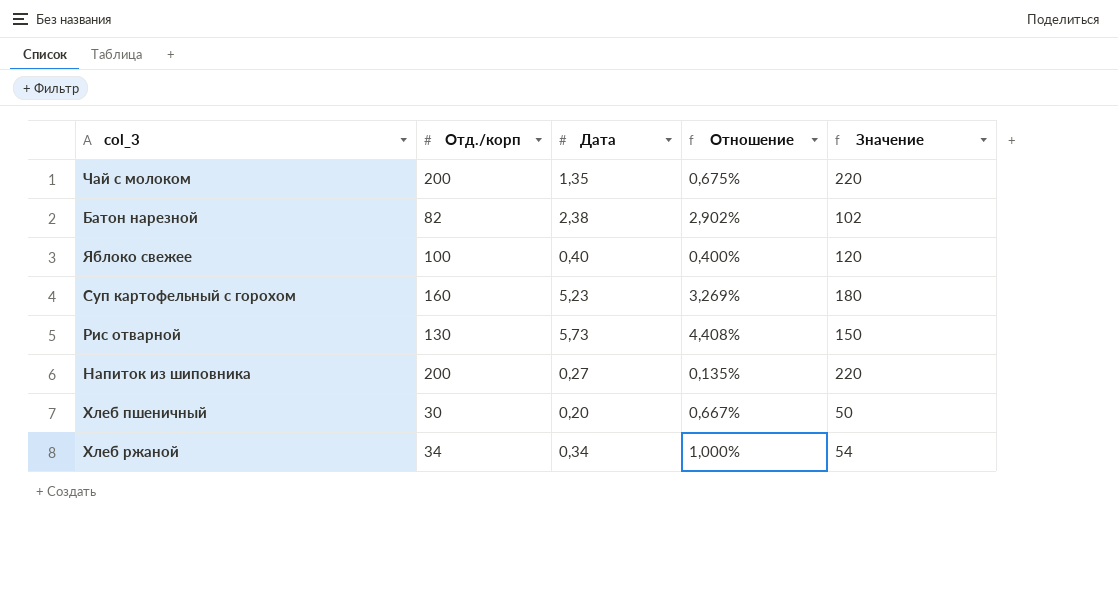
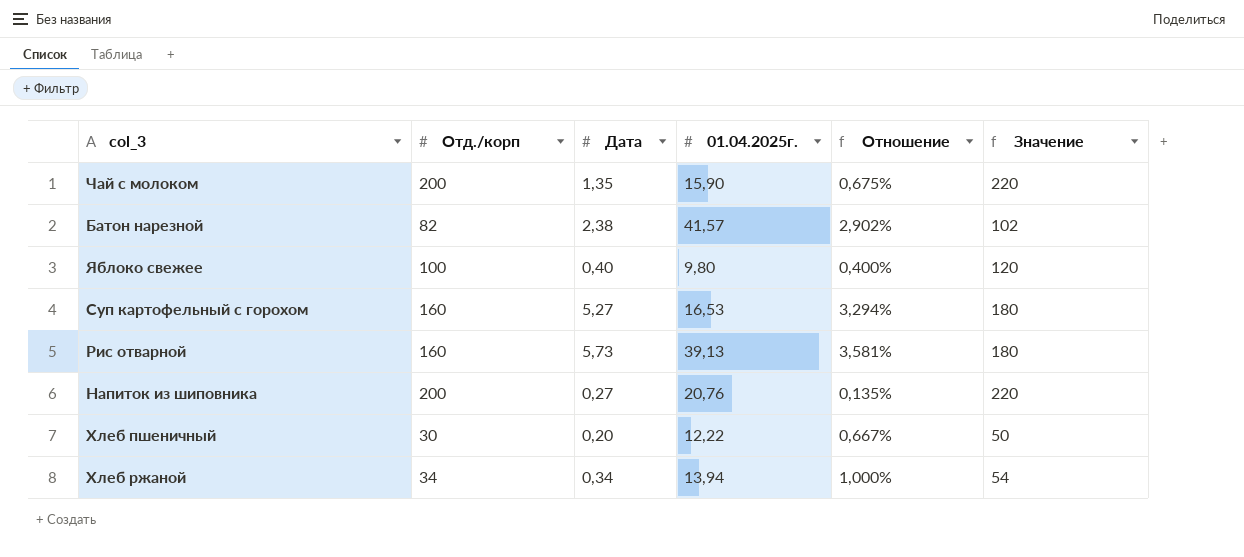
column 01.04.2025г. | position: none -> 4
Суп картофельный с горохом | Дата: 5,23 -> 5,27
Суп картофельный с горохом | Отношение: 3,269% -> 3,294%
Рис отварной | Отд./корп: 130 -> 160
Рис отварной | Отношение: 4,408% -> 3,581%
Рис отварной | Значение: 150 -> 180

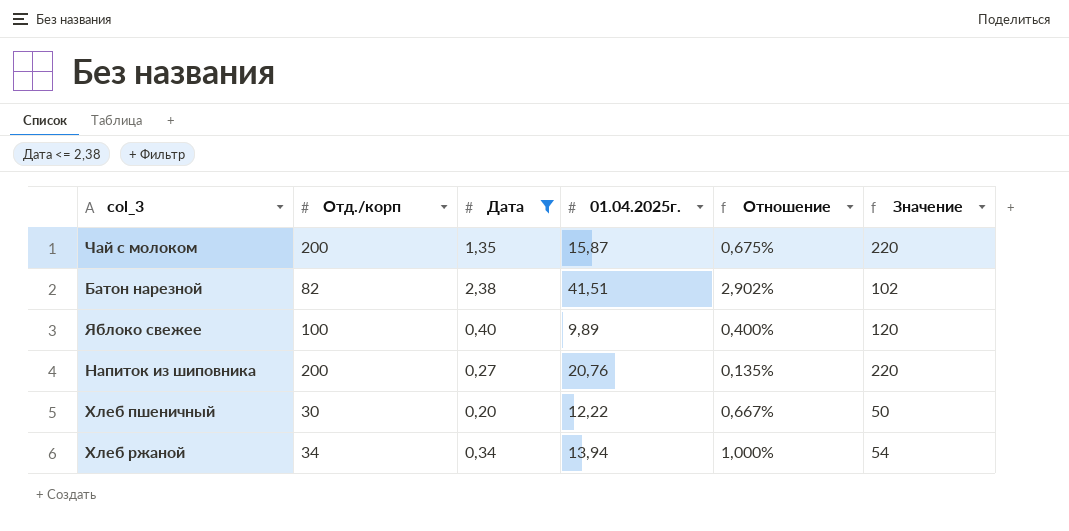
filter: none -> Дата <= 2,38
Чай с молоком | 01.04.2025г.: 15,90 -> 15,87
Батон нарезной | 01.04.2025г.: 41,57 -> 41,51
Яблоко свежее | 01.04.2025г.: 9,80 -> 9,89

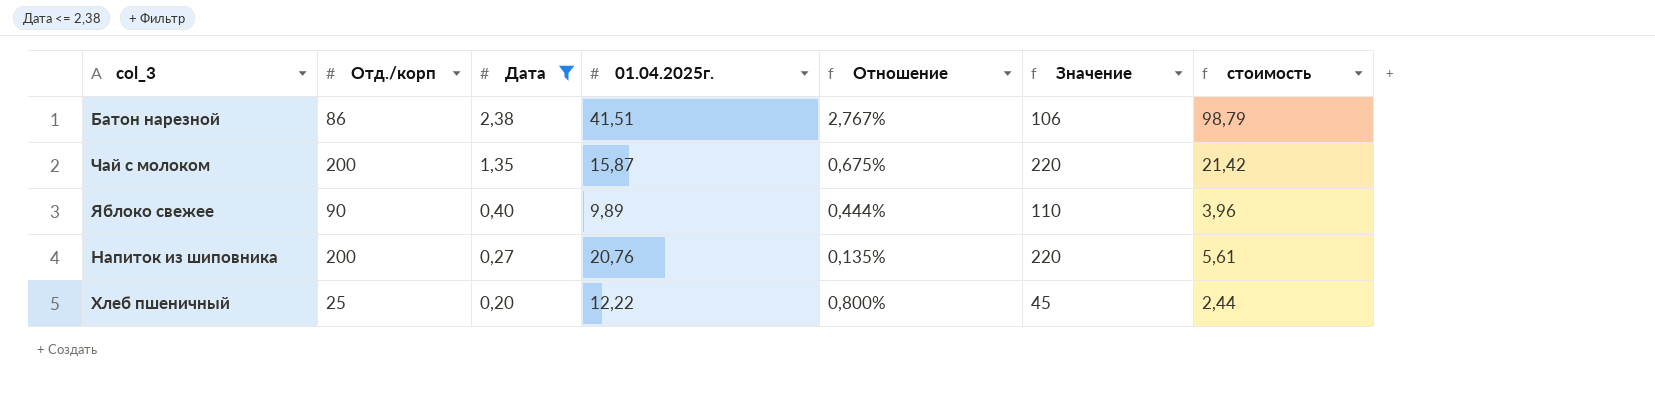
row order: none -> Дата descending
column стоимость | formula: none -> [Дата] * [01.04.2025г.]
row Хлеб ржаной: 34 | 0,34 | 13,94 | 1,000% | 54 -> none
Батон нарезной | Отд./корп: 82 -> 86
Батон нарезной | Отношение: 2,902% -> 2,767%
Батон нарезной | Значение: 102 -> 106
Яблоко свежее | Отд./корп: 100 -> 90
Яблоко свежее | Отношение: 0,400% -> 0,444%
Яблоко свежее | Значение: 120 -> 110
Хлеб пшеничный | Отд./корп: 30 -> 25
Хлеб пшеничный | Отношение: 0,667% -> 0,800%
Хлеб пшеничный | Значение: 50 -> 45

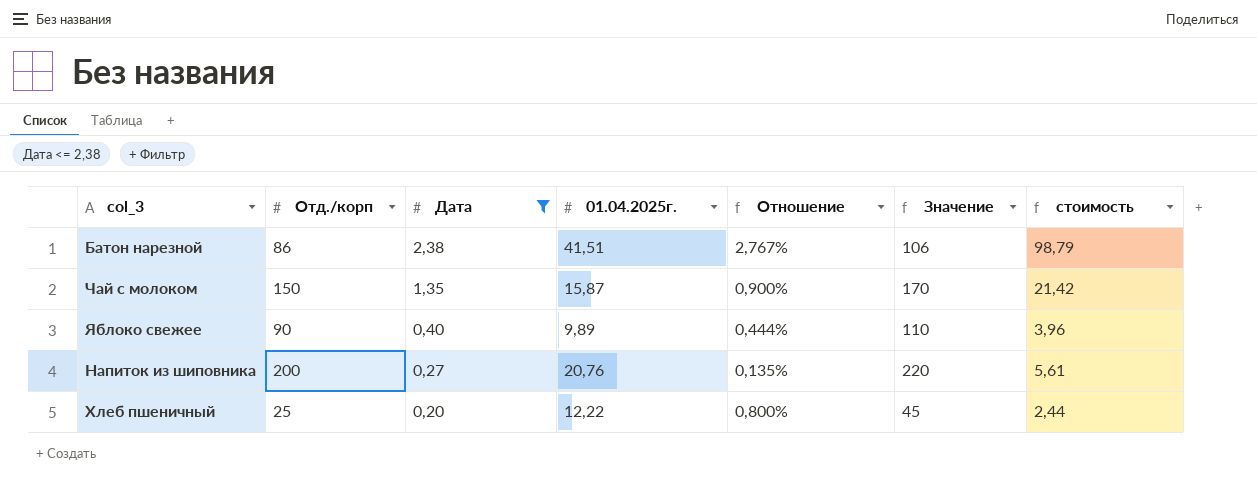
Чай с молоком | Отд./корп: 200 -> 150
Чай с молоком | Отношение: 0,675% -> 0,900%
Чай с молоком | Значение: 220 -> 170

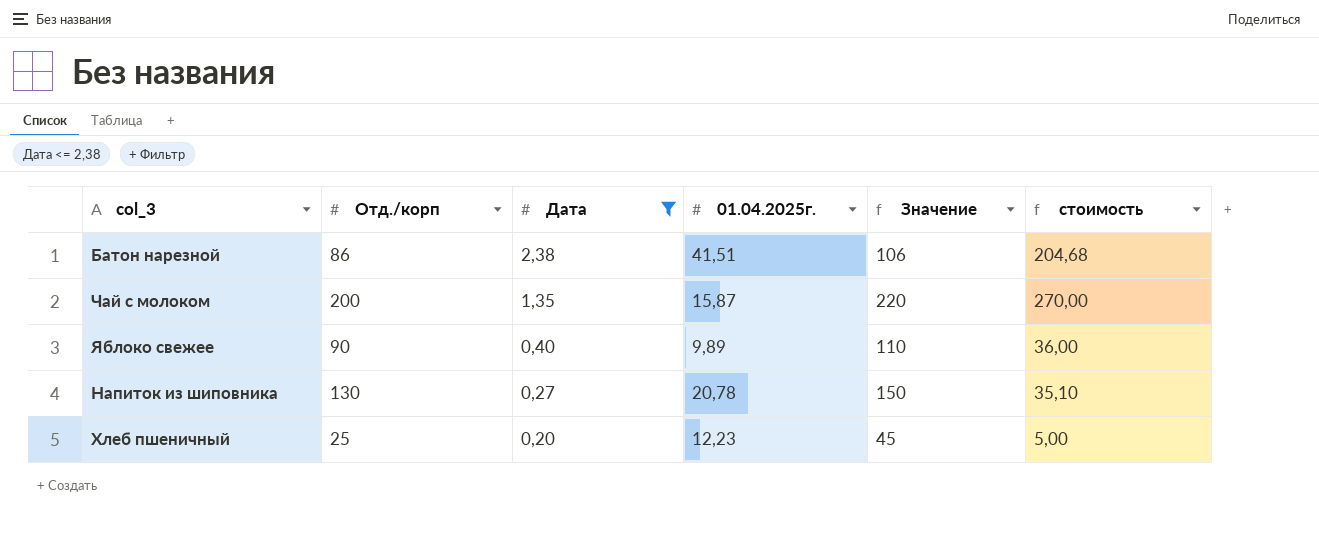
column Отношение | formula: [Дата] / [Отд./корп] -> none
column стоимость | formula: [Дата] * [01.04.2025г.] -> [Отд./корп] * [Дата]
Чай с молоком | Отд./корп: 150 -> 200
Чай с молоком | Значение: 170 -> 220
Напиток из шиповника | Отд./корп: 200 -> 130
Напиток из шиповника | 01.04.2025г.: 20,76 -> 20,78
Напиток из шиповника | Значение: 220 -> 150
Хлеб пшеничный | 01.04.2025г.: 12,22 -> 12,23

